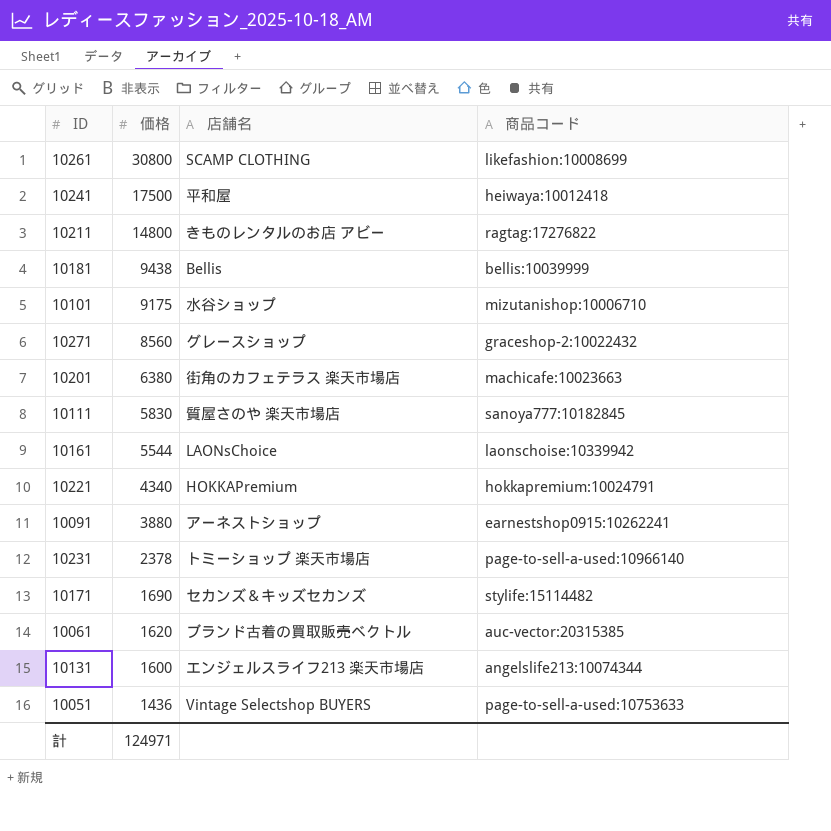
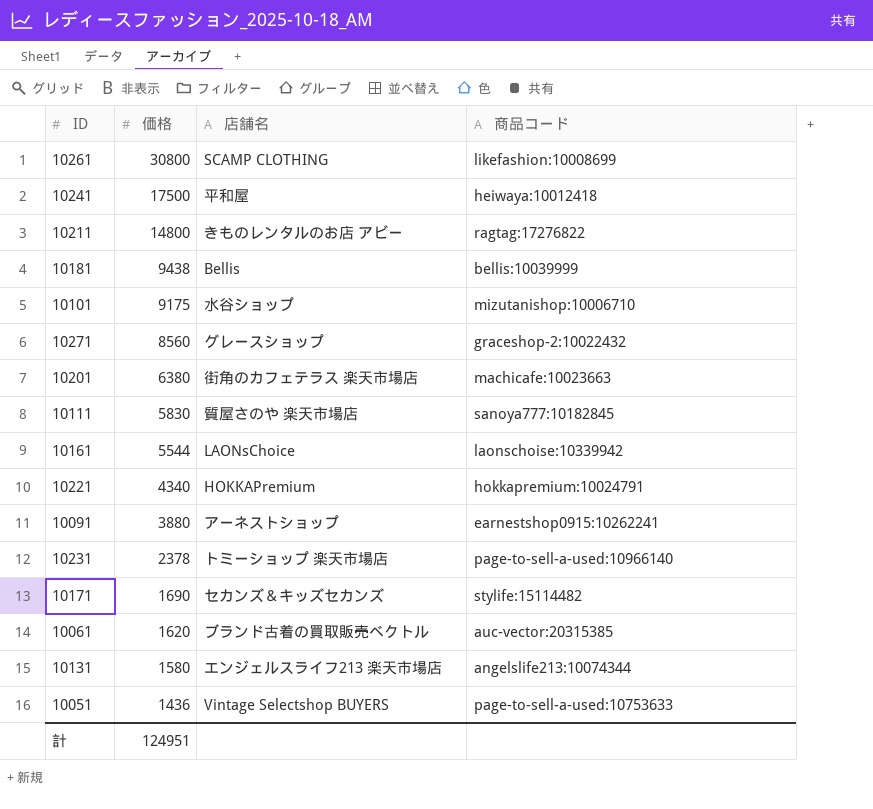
10131 | 価格: 1600 -> 1580
計 | 価格: 124971 -> 124951

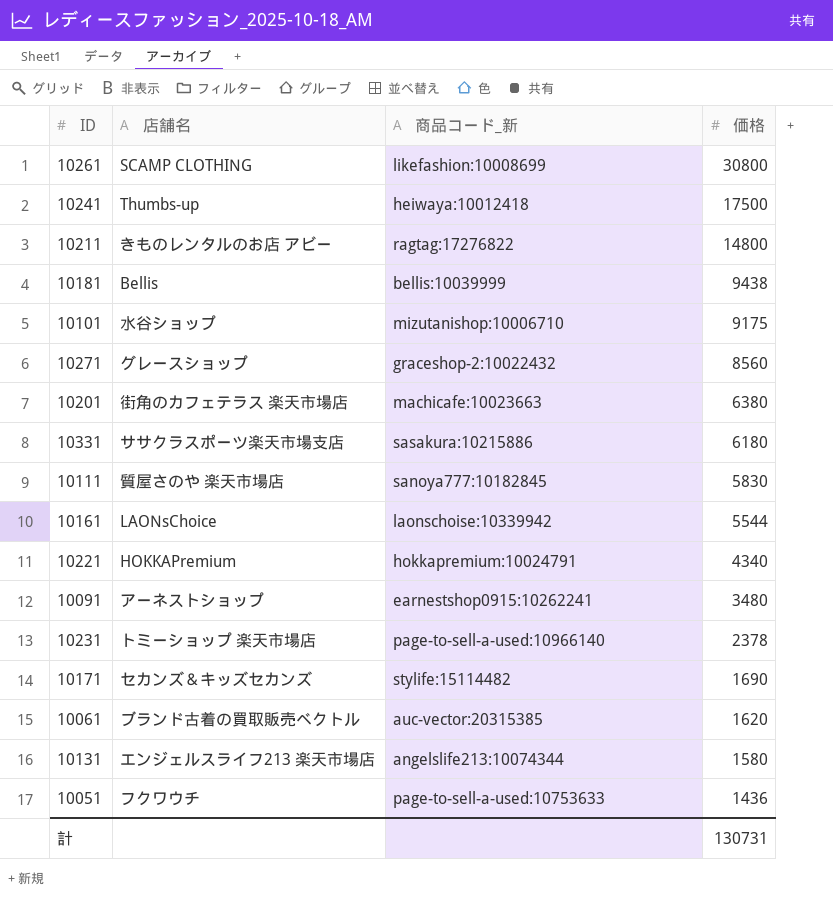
column name: 商品コード -> 商品コード_新
column 価格 | position: 2 -> 4
10241 | 店舗名: 平和屋 -> Thumbs-up
row 10331: none -> ササクラスポーツ楽天市場支店 | sasakura:10215886 | 6180
10091 | 価格: 3880 -> 3480
10051 | 店舗名: Vintage Selectshop BUYERS -> フクワウチ
計 | 価格: 124951 -> 130731

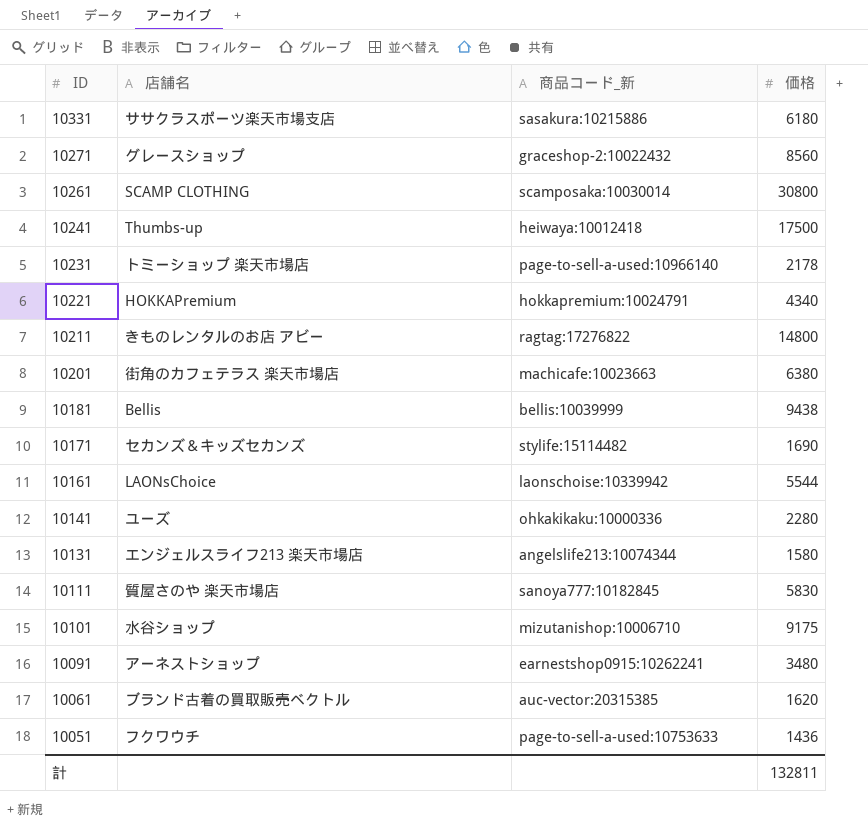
row order: 価格 descending -> ID descending
10261 | 商品コード_新: likefashion:10008699 -> scamposaka:10030014
10231 | 価格: 2378 -> 2178
row 10141: none -> ユーズ | ohkakikaku:10000336 | 2280
計 | 価格: 130731 -> 132811

